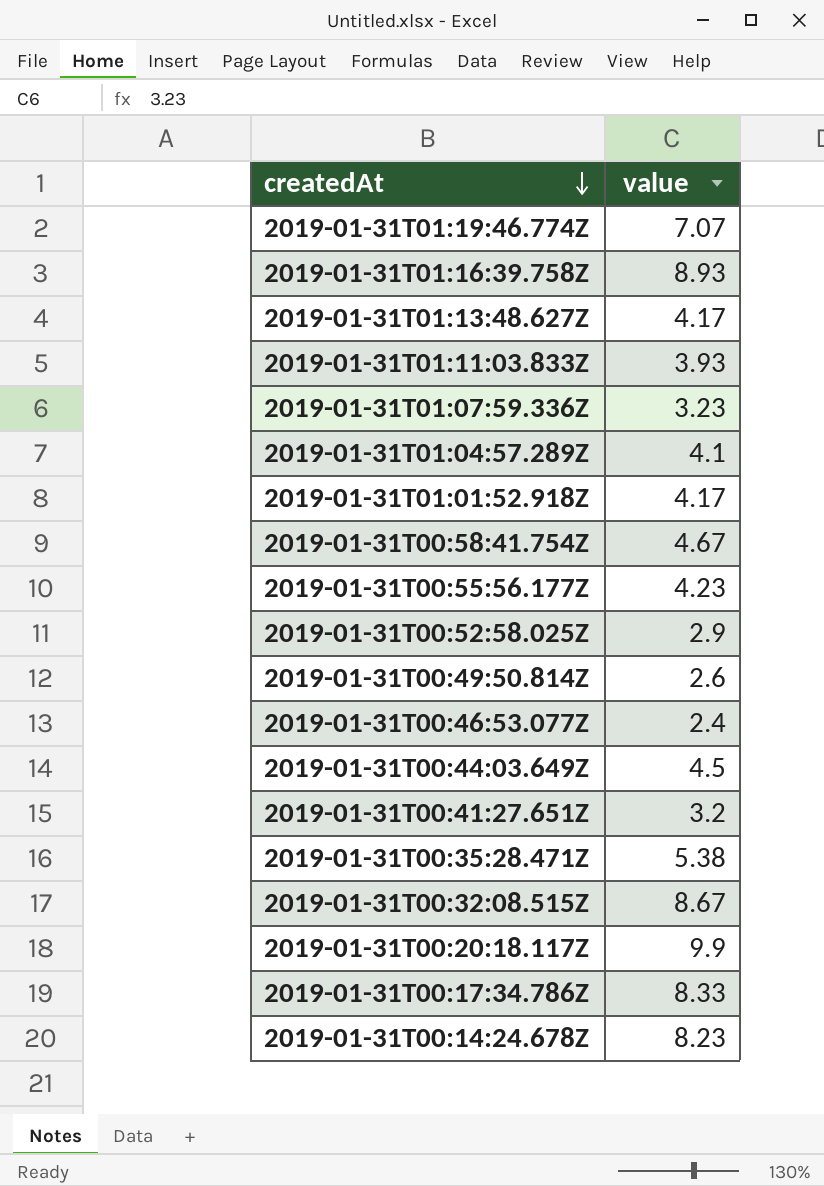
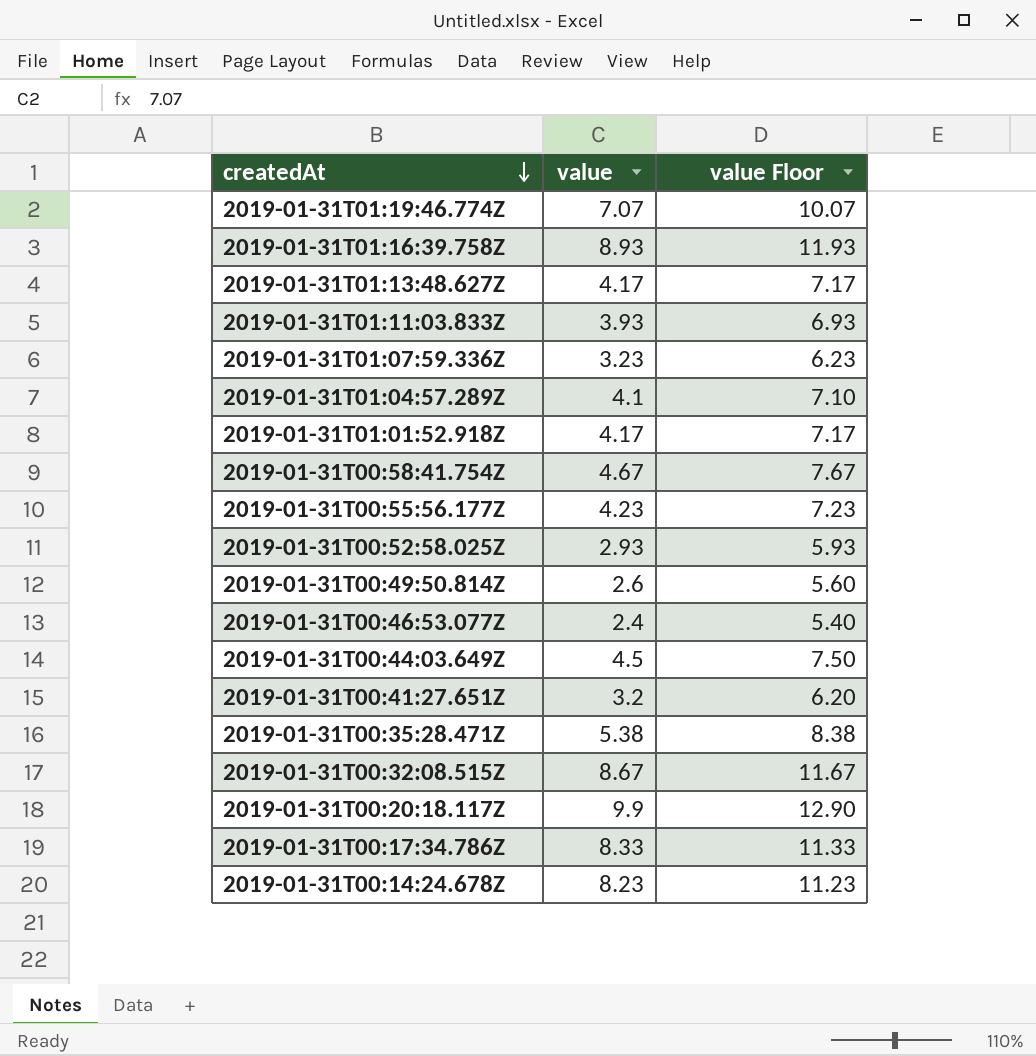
column value Floor | formula: none -> [value] + 3
2019-01-31T00:52:58.025Z | value: 2.9 -> 2.93

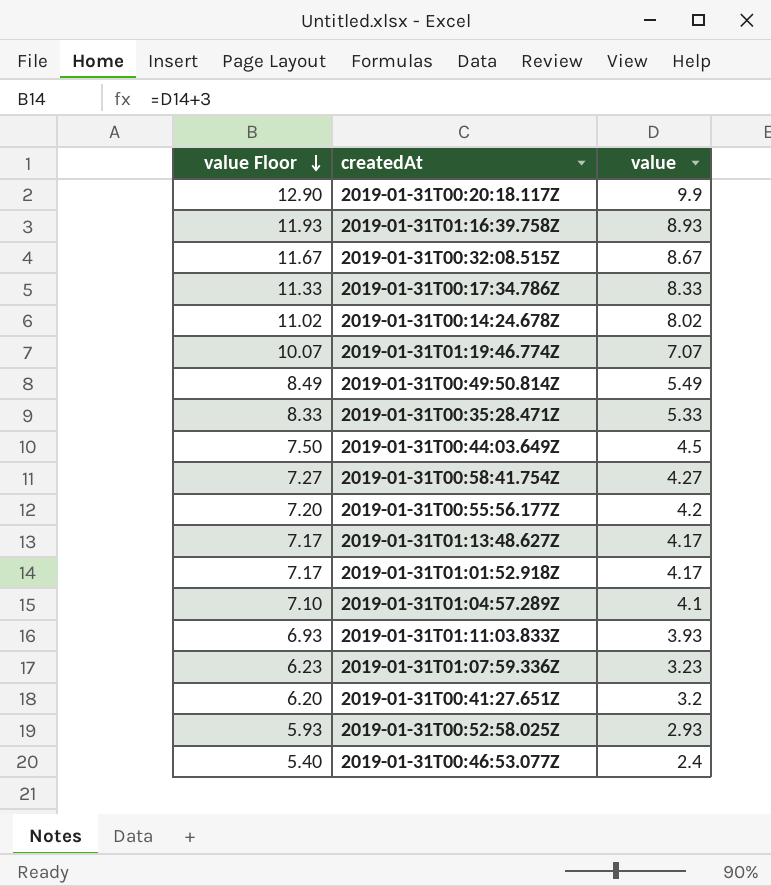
row order: createdAt descending -> value Floor descending
column value Floor | position: 3 -> 1
2019-01-31T00:14:24.678Z | value Floor: 11.23 -> 11.02
2019-01-31T00:14:24.678Z | value: 8.23 -> 8.02
2019-01-31T00:49:50.814Z | value Floor: 5.60 -> 8.49
2019-01-31T00:49:50.814Z | value: 2.6 -> 5.49
2019-01-31T00:35:28.471Z | value Floor: 8.38 -> 8.33
2019-01-31T00:35:28.471Z | value: 5.38 -> 5.33
2019-01-31T00:58:41.754Z | value Floor: 7.67 -> 7.27
2019-01-31T00:58:41.754Z | value: 4.67 -> 4.27
2019-01-31T00:55:56.177Z | value Floor: 7.23 -> 7.20
2019-01-31T00:55:56.177Z | value: 4.23 -> 4.2

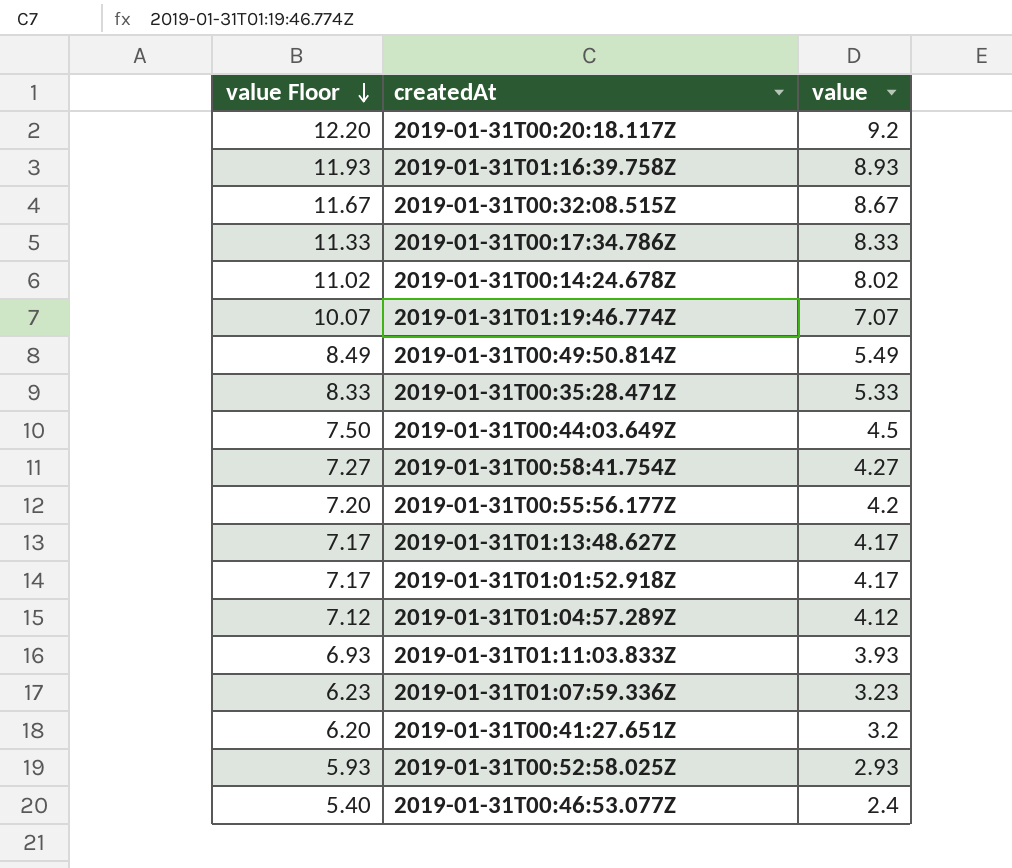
2019-01-31T00:20:18.117Z | value Floor: 12.90 -> 12.20
2019-01-31T00:20:18.117Z | value: 9.9 -> 9.2
2019-01-31T01:04:57.289Z | value Floor: 7.10 -> 7.12
2019-01-31T01:04:57.289Z | value: 4.1 -> 4.12

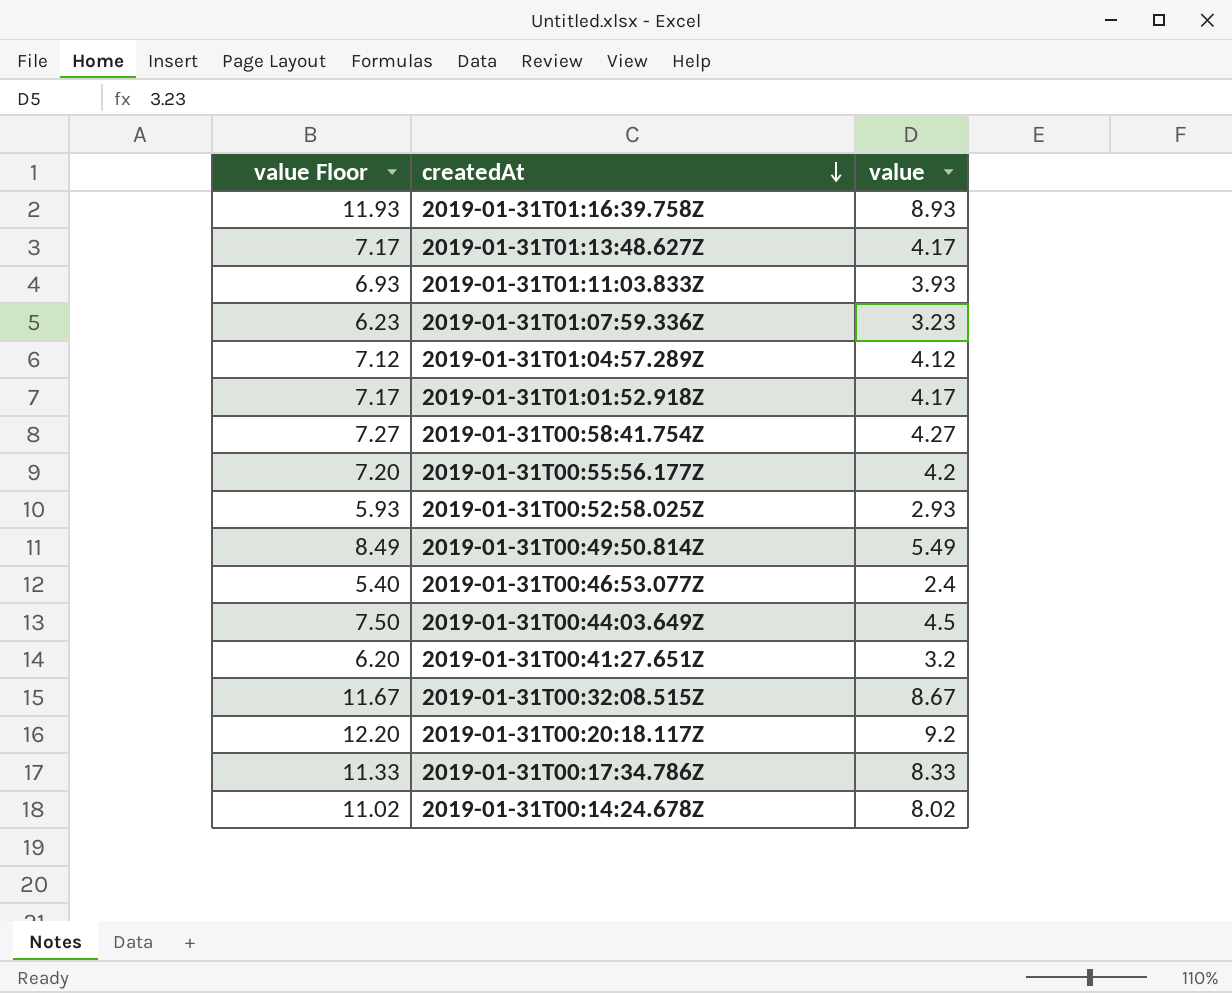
row order: value Floor descending -> createdAt descending
row 2019-01-31T01:19:46.774Z: 10.07 | 7.07 -> none
row 2019-01-31T00:35:28.471Z: 8.33 | 5.33 -> none

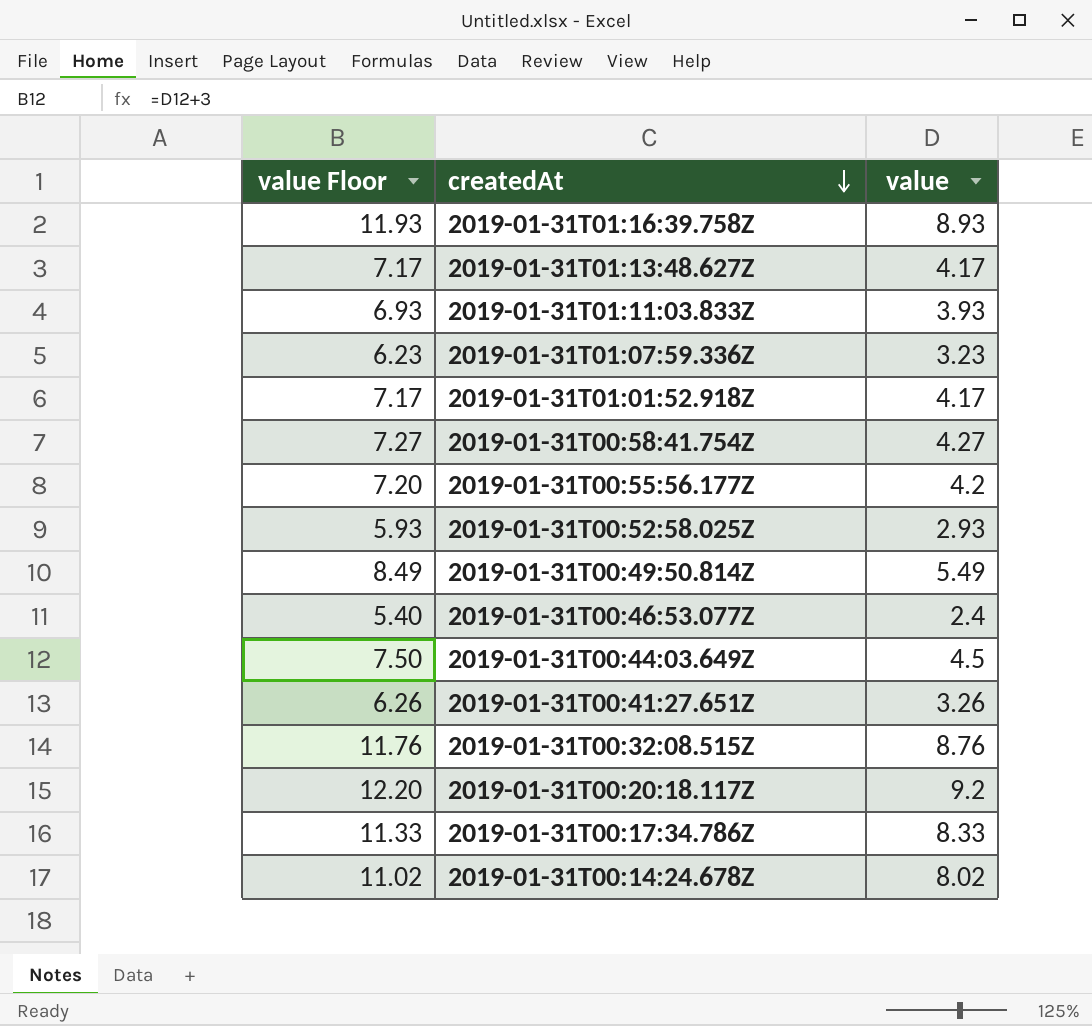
row 2019-01-31T01:04:57.289Z: 7.12 | 4.12 -> none
2019-01-31T00:41:27.651Z | value Floor: 6.20 -> 6.26
2019-01-31T00:41:27.651Z | value: 3.2 -> 3.26
2019-01-31T00:32:08.515Z | value Floor: 11.67 -> 11.76
2019-01-31T00:32:08.515Z | value: 8.67 -> 8.76

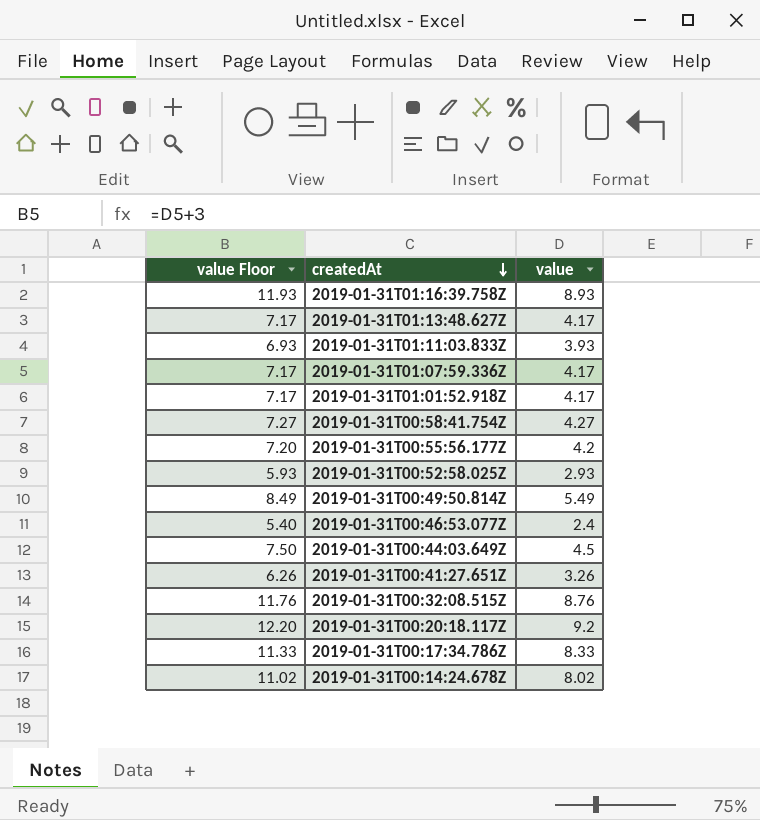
2019-01-31T01:07:59.336Z | value Floor: 6.23 -> 7.17
2019-01-31T01:07:59.336Z | value: 3.23 -> 4.17

